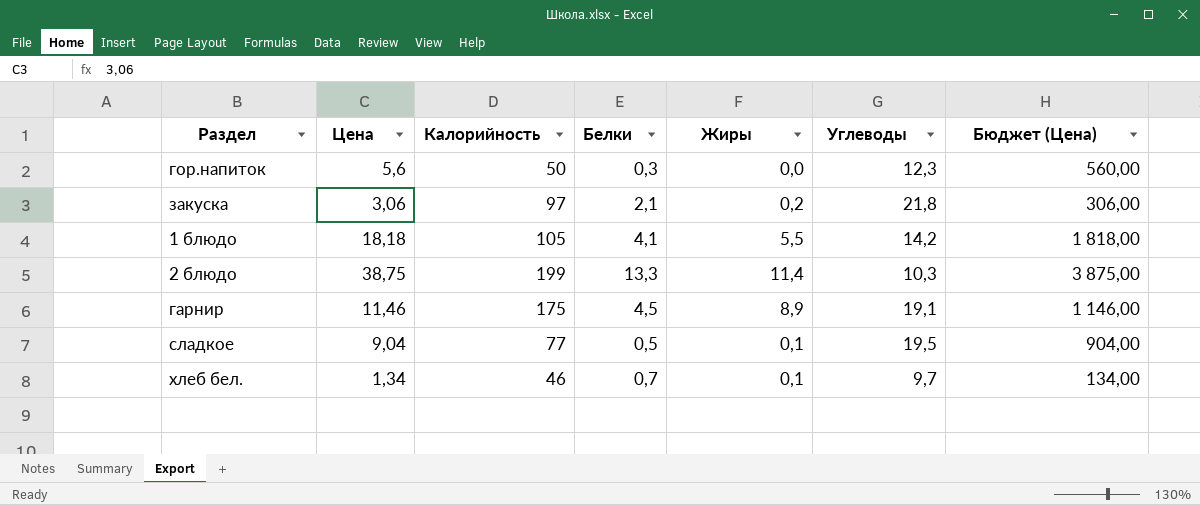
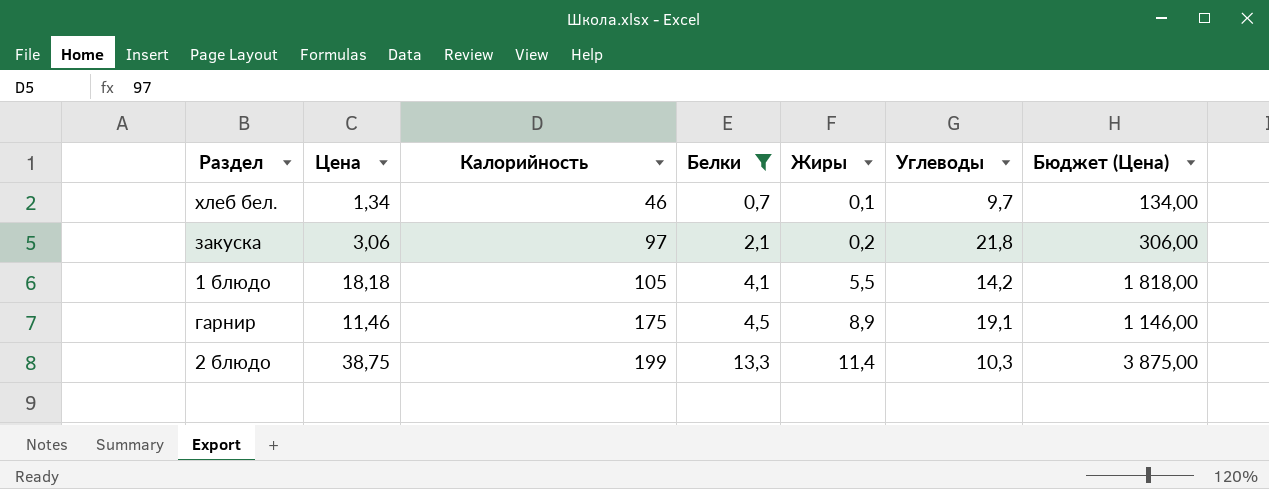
filter: none -> Белки >= 0,7
row order: none -> Калорийность ascending

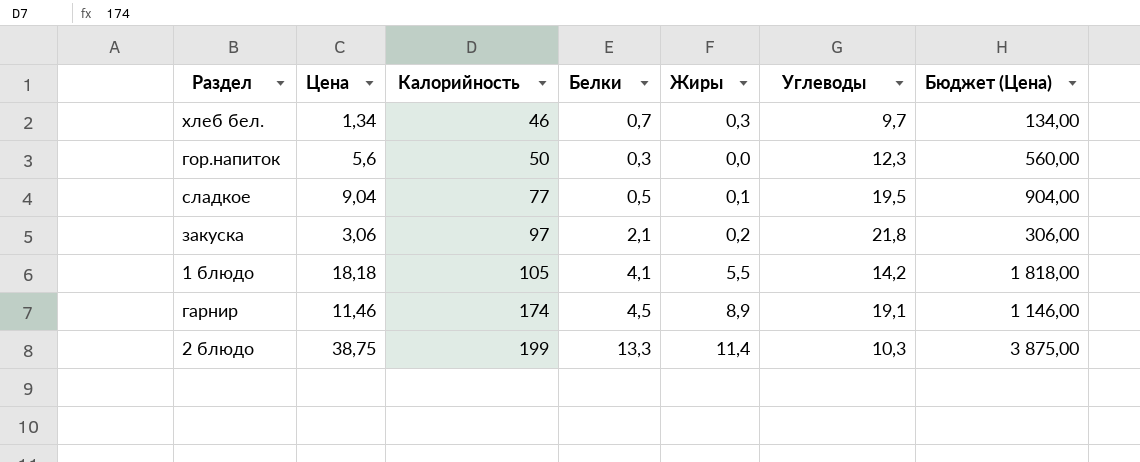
filter: Белки >= 0,7 -> none
хлеб бел. | Жиры: 0,1 -> 0,3
гарнир | Калорийность: 175 -> 174

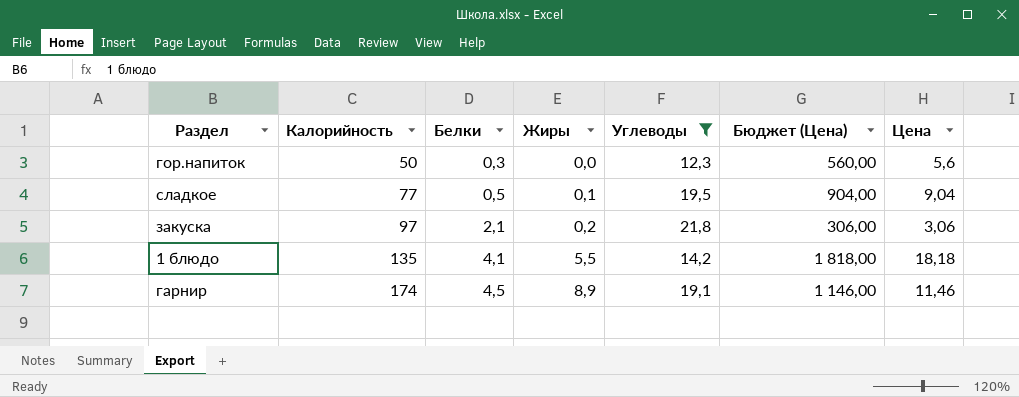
filter: none -> Углеводы >= 12,3
column Цена | position: 2 -> 7
1 блюдо | Калорийность: 105 -> 135

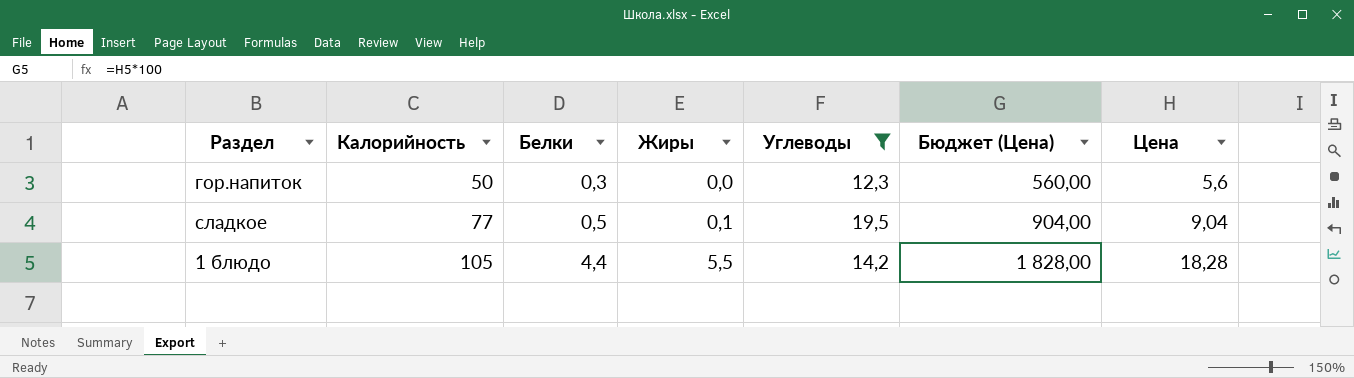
row закуска: 97 | 2,1 | 0,2 | 21,8 | 306,00 | 3,06 -> none
row гарнир: 174 | 4,5 | 8,9 | 19,1 | 1 146,00 | 11,46 -> none
1 блюдо | Калорийность: 135 -> 105
1 блюдо | Белки: 4,1 -> 4,4
1 блюдо | Бюджет (Цена): 1 818,00 -> 1 828,00
1 блюдо | Цена: 18,18 -> 18,28

